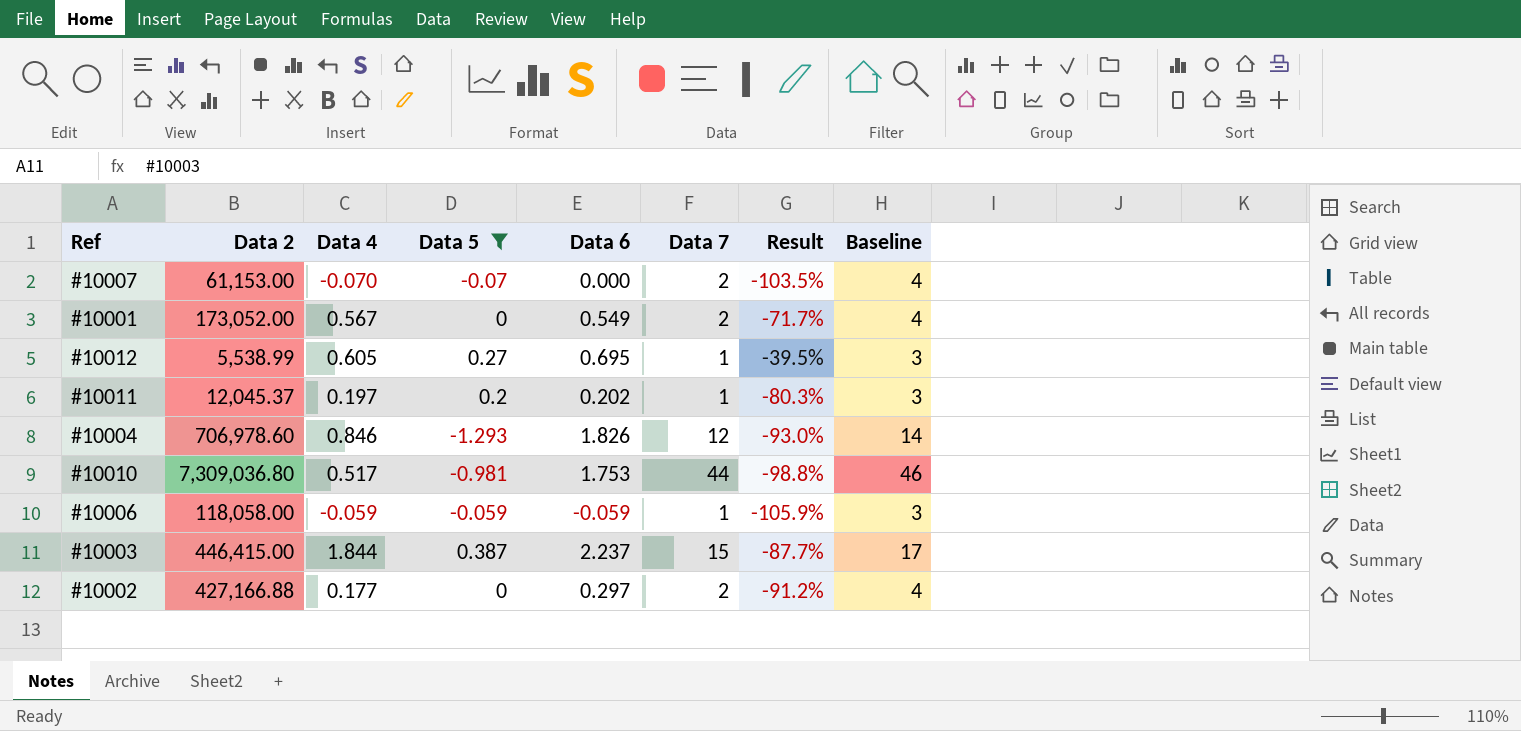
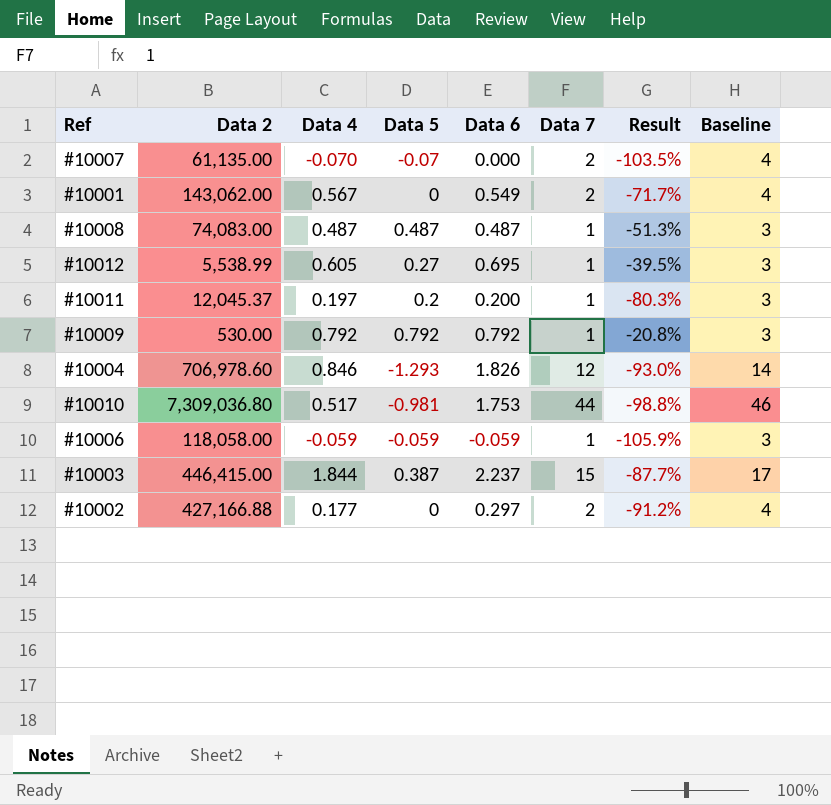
filter: Data 5 <= 0.387 -> none
#10007 | Data 2: 61,153.00 -> 61,135.00
#10001 | Data 2: 173,052.00 -> 143,062.00
#10011 | Data 6: 0.202 -> 0.200

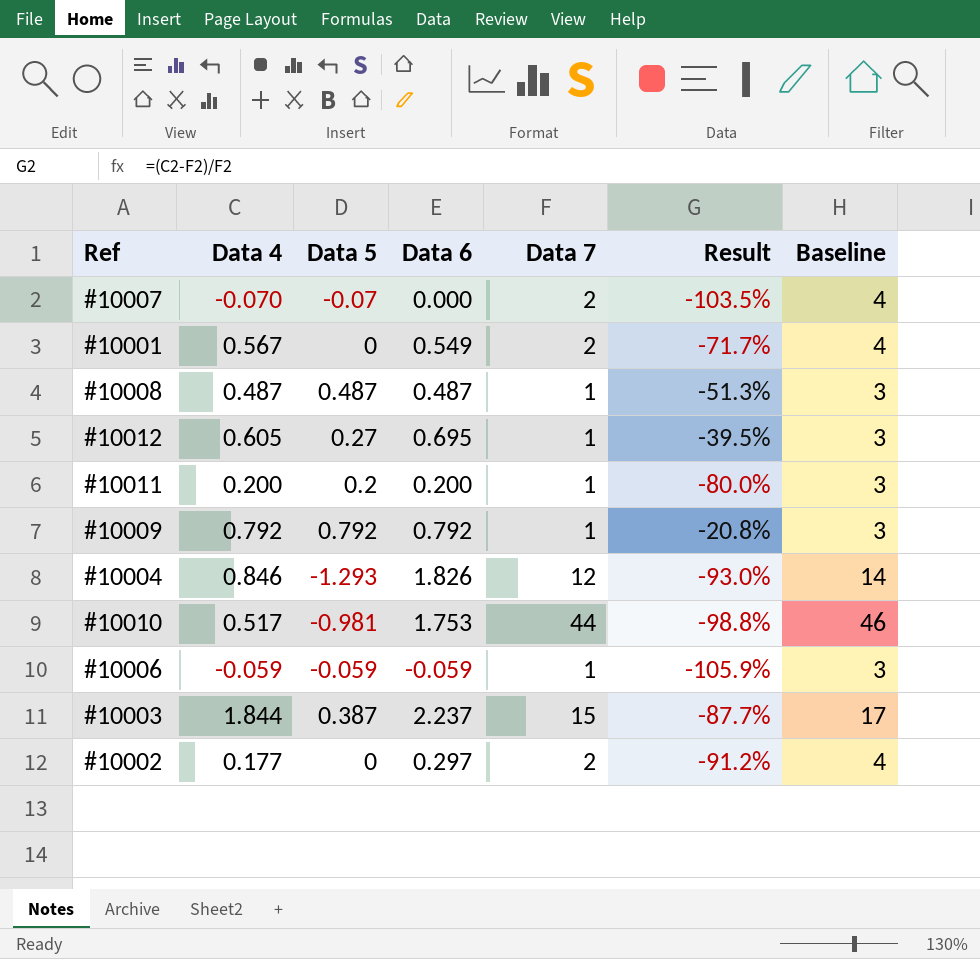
column Data 2 | position: 2 -> none
#10011 | Data 4: 0.197 -> 0.200
#10011 | Result: -80.3% -> -80.0%

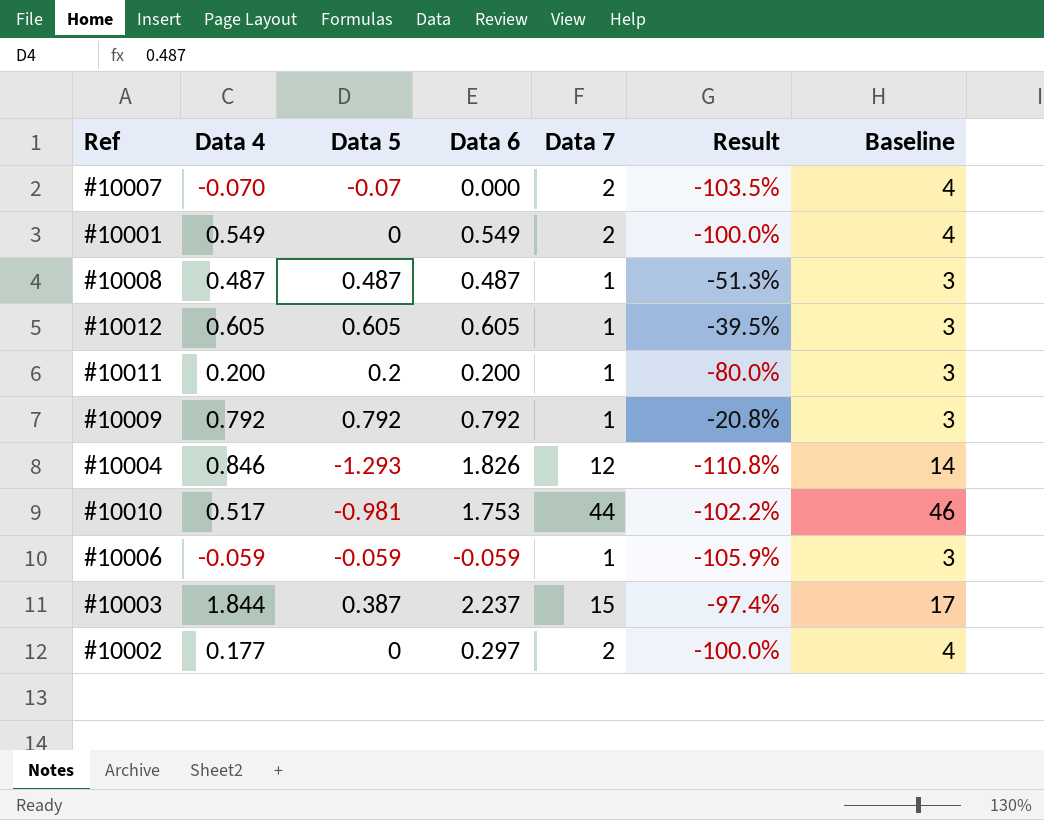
column Result | formula: ([Data 4] - [Data 7]) / [Data 7] -> ([Data 5] - [Data 7]) / [Data 7]
#10001 | Data 4: 0.567 -> 0.549
#10012 | Data 5: 0.27 -> 0.605
#10012 | Data 6: 0.695 -> 0.605

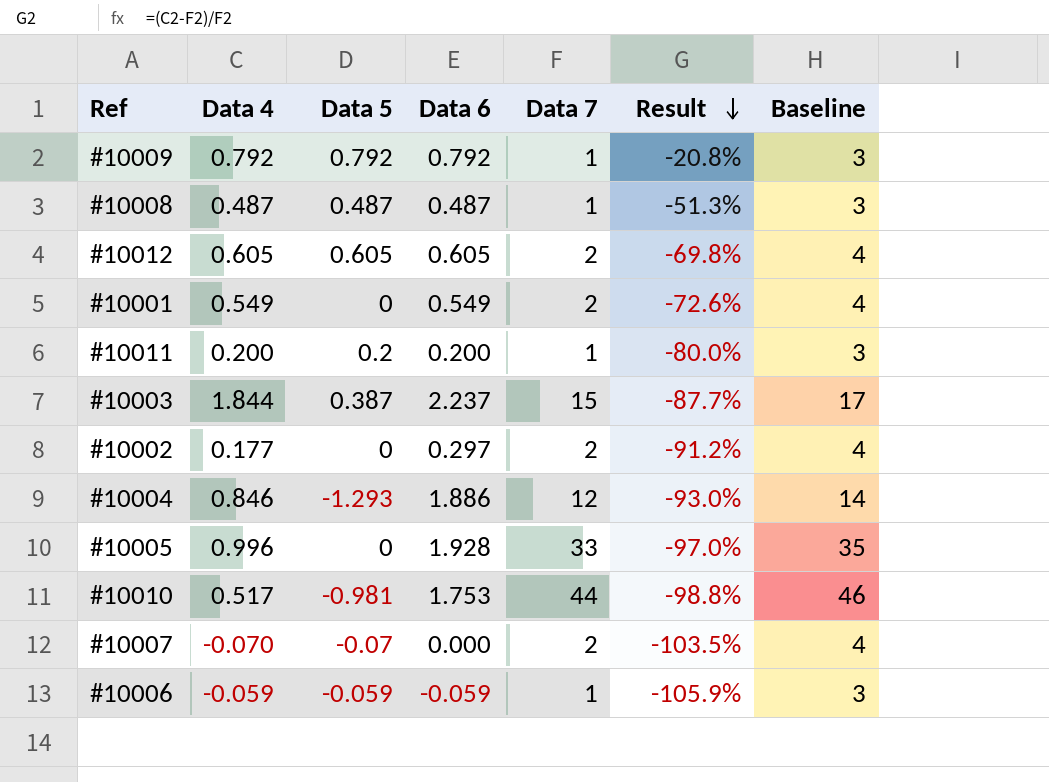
row order: none -> Result descending
column Result | formula: ([Data 5] - [Data 7]) / [Data 7] -> ([Data 4] - [Data 7]) / [Data 7]
#10012 | Data 7: 1 -> 2
#10012 | Baseline: 3 -> 4
#10004 | Data 6: 1.826 -> 1.886
row #10005: none -> 0.996 | 0 | 1.928 | 33 | -97.0% | 35

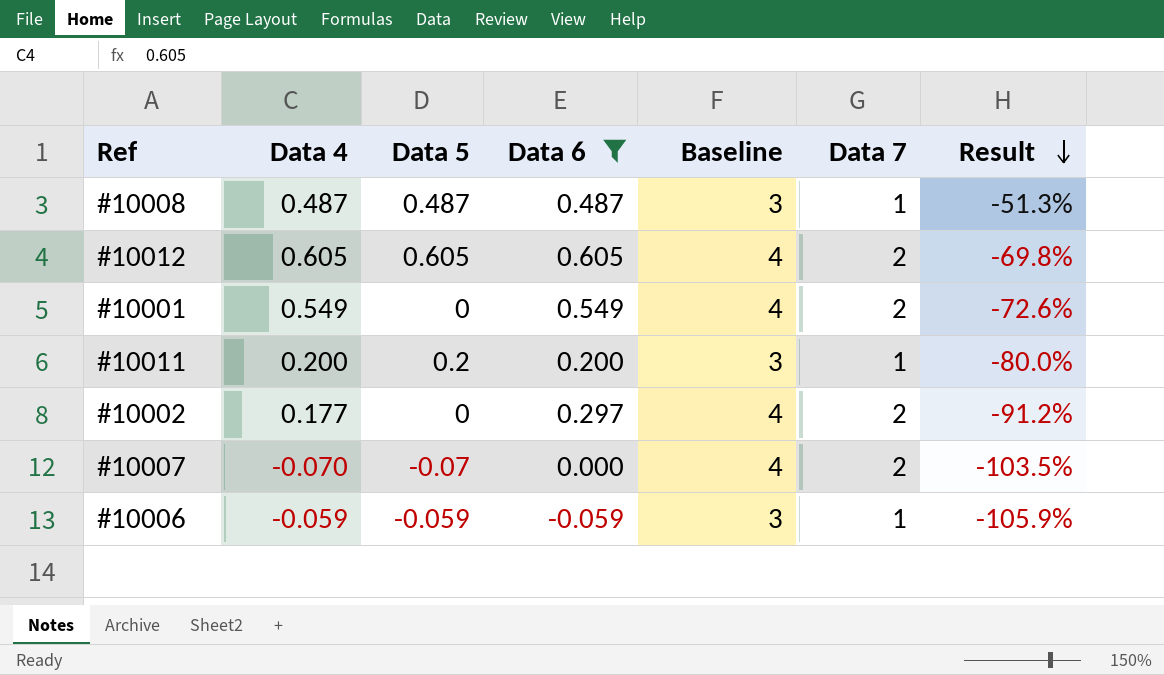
filter: none -> Data 6 <= 0.605
column Baseline | position: 7 -> 5

